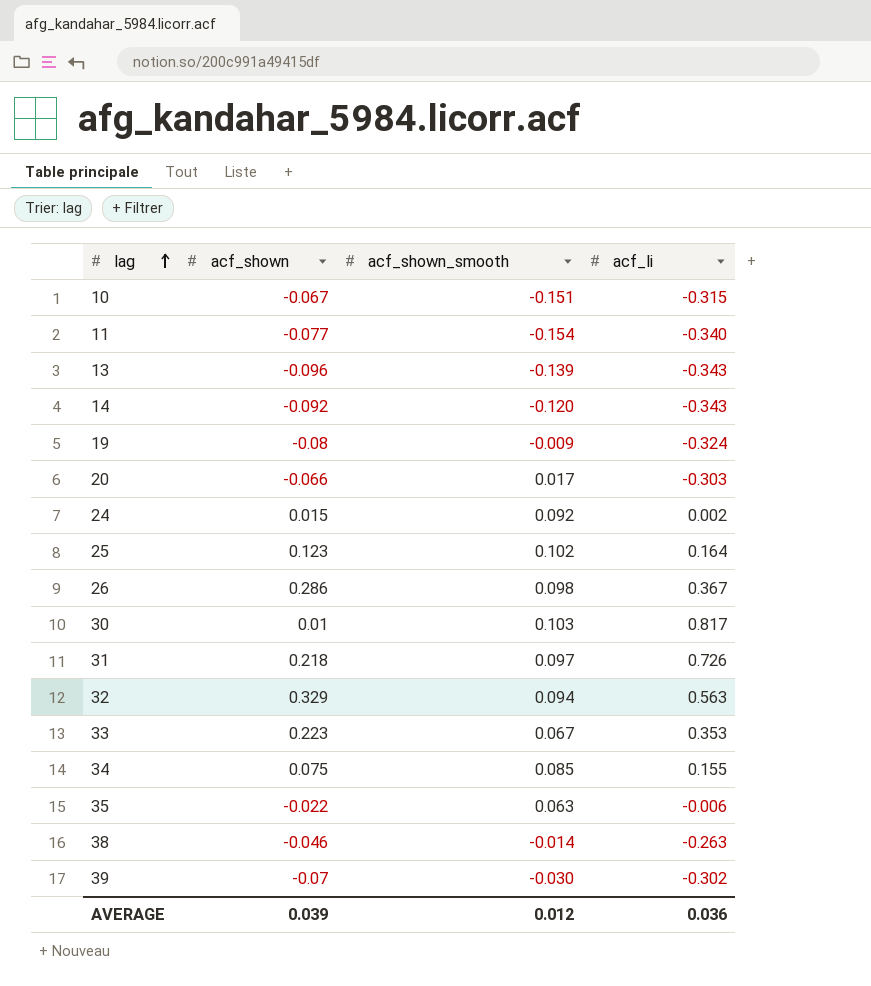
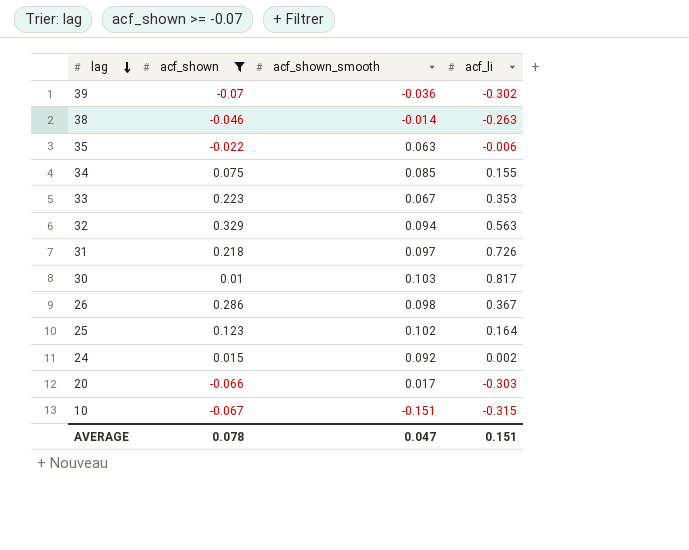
filter: none -> acf_shown >= -0.07
row order: lag ascending -> lag descending
39 | acf_shown_smooth: -0.030 -> -0.036
AVERAGE | acf_shown: 0.039 -> 0.078
AVERAGE | acf_shown_smooth: 0.012 -> 0.047
AVERAGE | acf_li: 0.036 -> 0.151

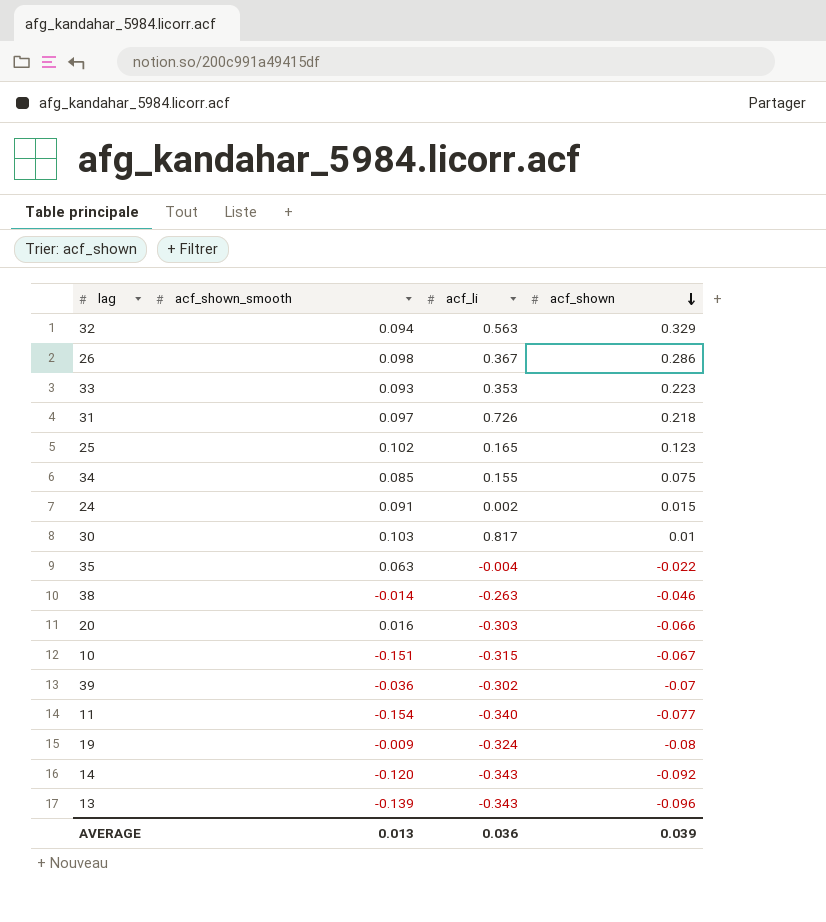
filter: acf_shown >= -0.07 -> none
row order: lag descending -> acf_shown descending
column acf_shown | position: 2 -> 4
33 | acf_shown_smooth: 0.067 -> 0.093
25 | acf_li: 0.164 -> 0.165
24 | acf_shown_smooth: 0.092 -> 0.091
35 | acf_li: -0.006 -> -0.004
20 | acf_shown_smooth: 0.017 -> 0.016
AVERAGE | acf_shown_smooth: 0.047 -> 0.013
AVERAGE | acf_li: 0.151 -> 0.036
AVERAGE | acf_shown: 0.078 -> 0.039

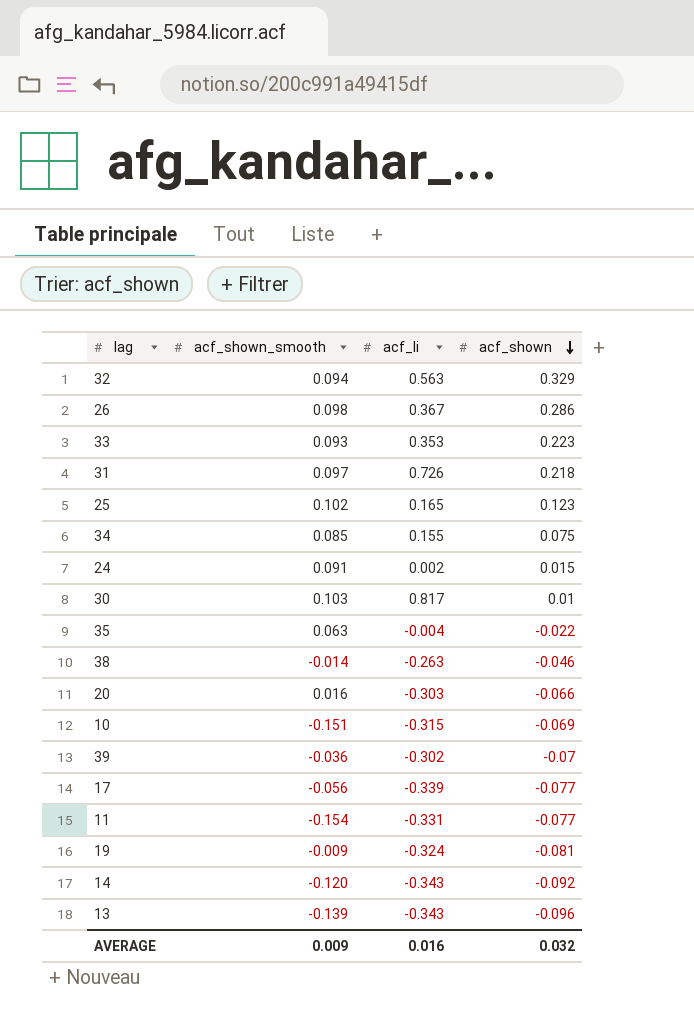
10 | acf_shown: -0.067 -> -0.069
row 17: none -> -0.056 | -0.339 | -0.077
11 | acf_li: -0.340 -> -0.331
19 | acf_shown: -0.08 -> -0.081
AVERAGE | acf_shown_smooth: 0.013 -> 0.009
AVERAGE | acf_li: 0.036 -> 0.016
AVERAGE | acf_shown: 0.039 -> 0.032

